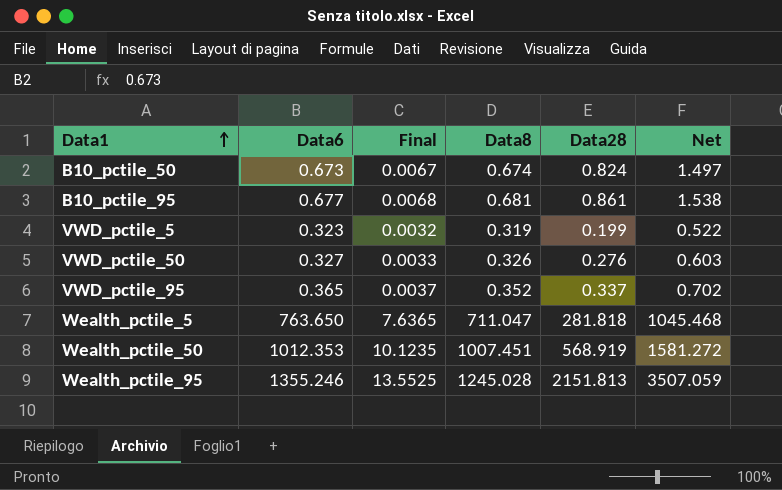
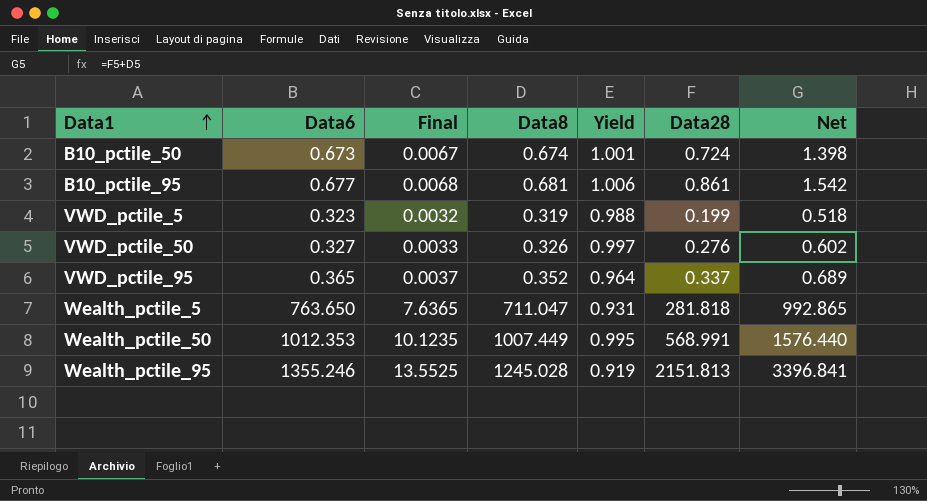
column Yield | formula: none -> [Data8] / [Data6]
column Net | formula: [Data6] + [Data28] -> [Data8] + [Data28]
B10_pctile_50 | Data28: 0.824 -> 0.724
Wealth_pctile_50 | Data8: 1007.451 -> 1007.449
Wealth_pctile_50 | Data28: 568.919 -> 568.991

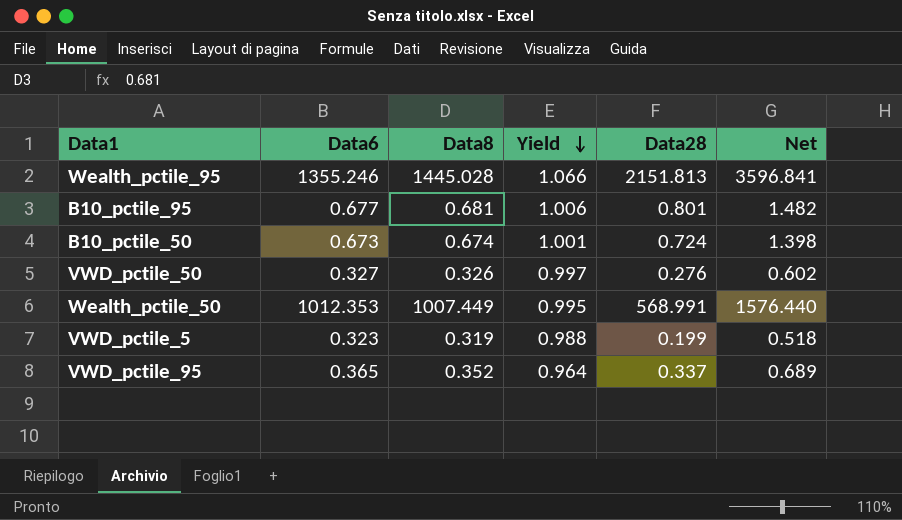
row order: Data1 ascending -> Yield descending
column Final | formula: [Data6] * 0.01 -> none
row Wealth_pctile_5: 763.650 | 7.6365 | 711.047 | 0.931 | 281.818 | 992.865 -> none
Wealth_pctile_95 | Data8: 1245.028 -> 1445.028
Wealth_pctile_95 | Yield: 0.919 -> 1.066
Wealth_pctile_95 | Net: 3396.841 -> 3596.841
B10_pctile_95 | Data28: 0.861 -> 0.801
B10_pctile_95 | Net: 1.542 -> 1.482

